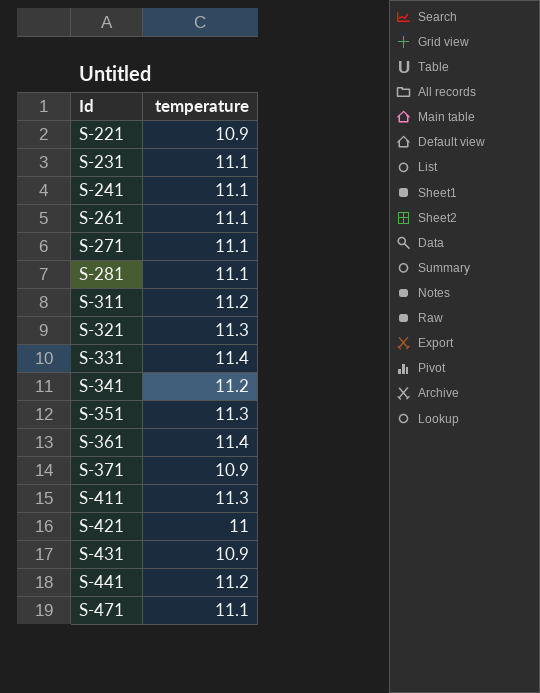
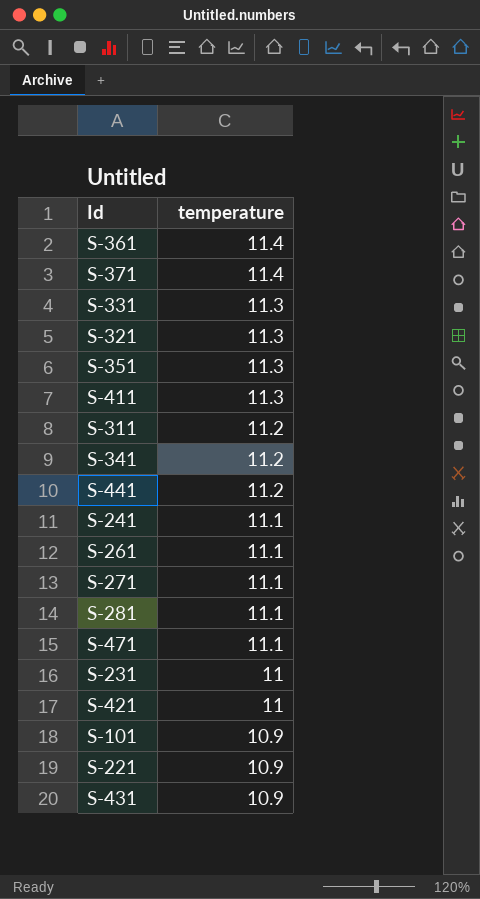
row order: Id ascending -> temperature descending
S-371 | temperature: 10.9 -> 11.4
S-331 | temperature: 11.4 -> 11.3
S-231 | temperature: 11.1 -> 11
row S-101: none -> 10.9

